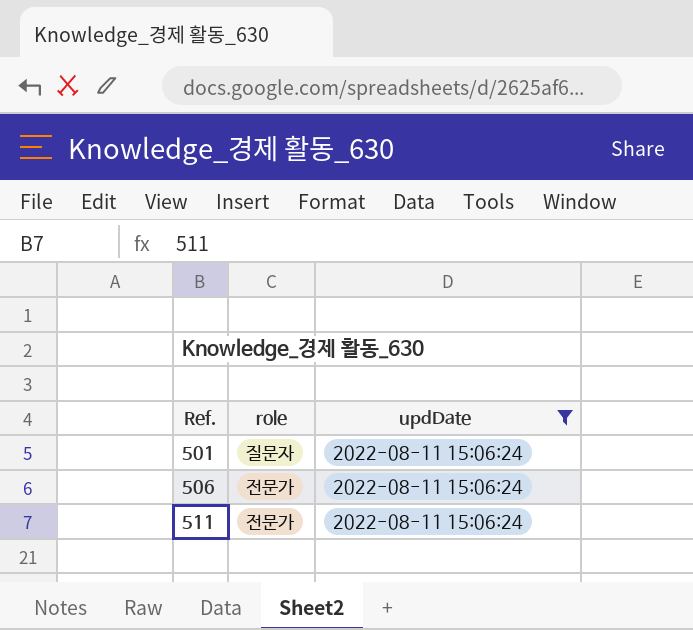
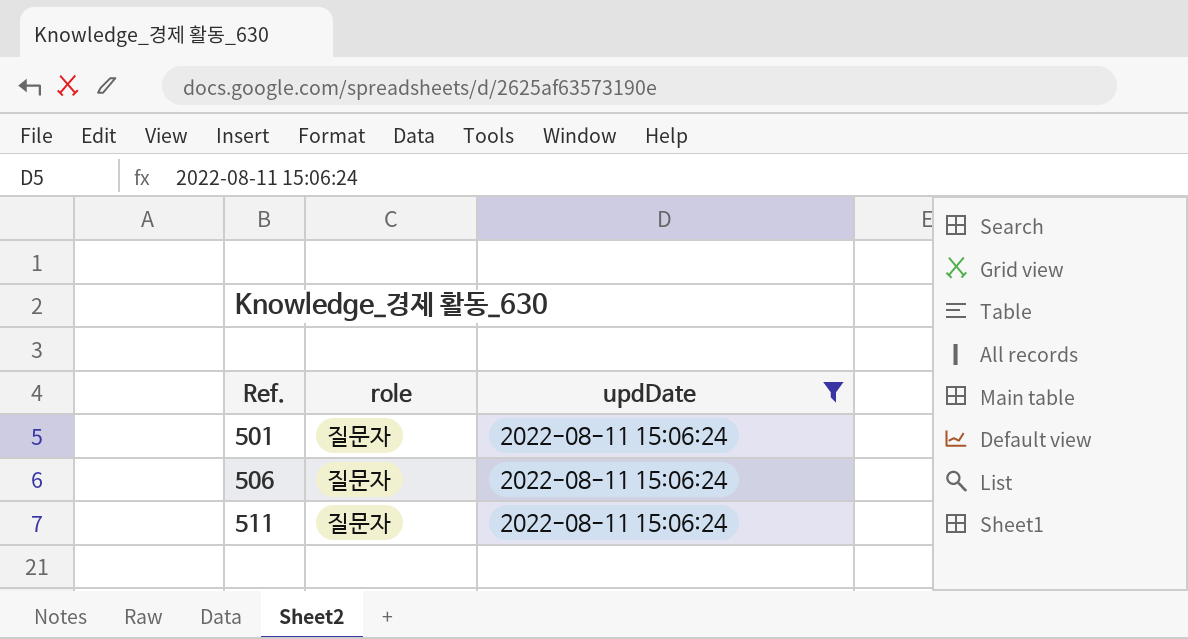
506 | role: 전문가 -> 질문자
511 | role: 전문가 -> 질문자

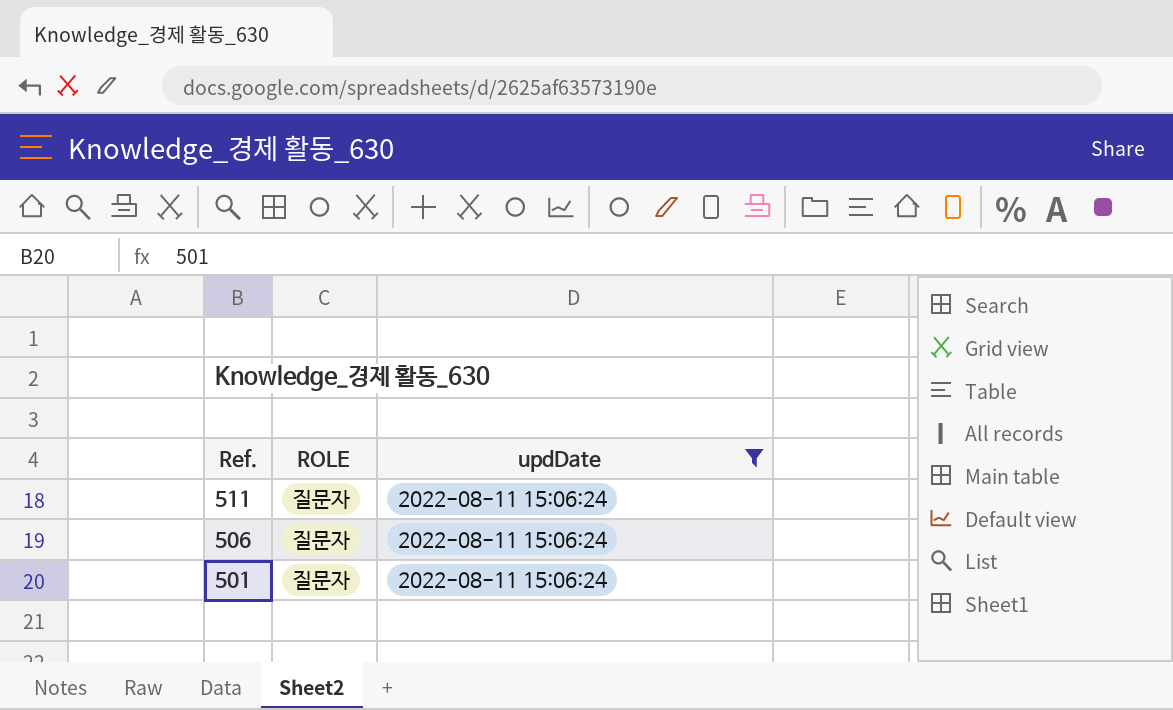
row order: Ref. ascending -> Ref. descending
column name: role -> ROLE

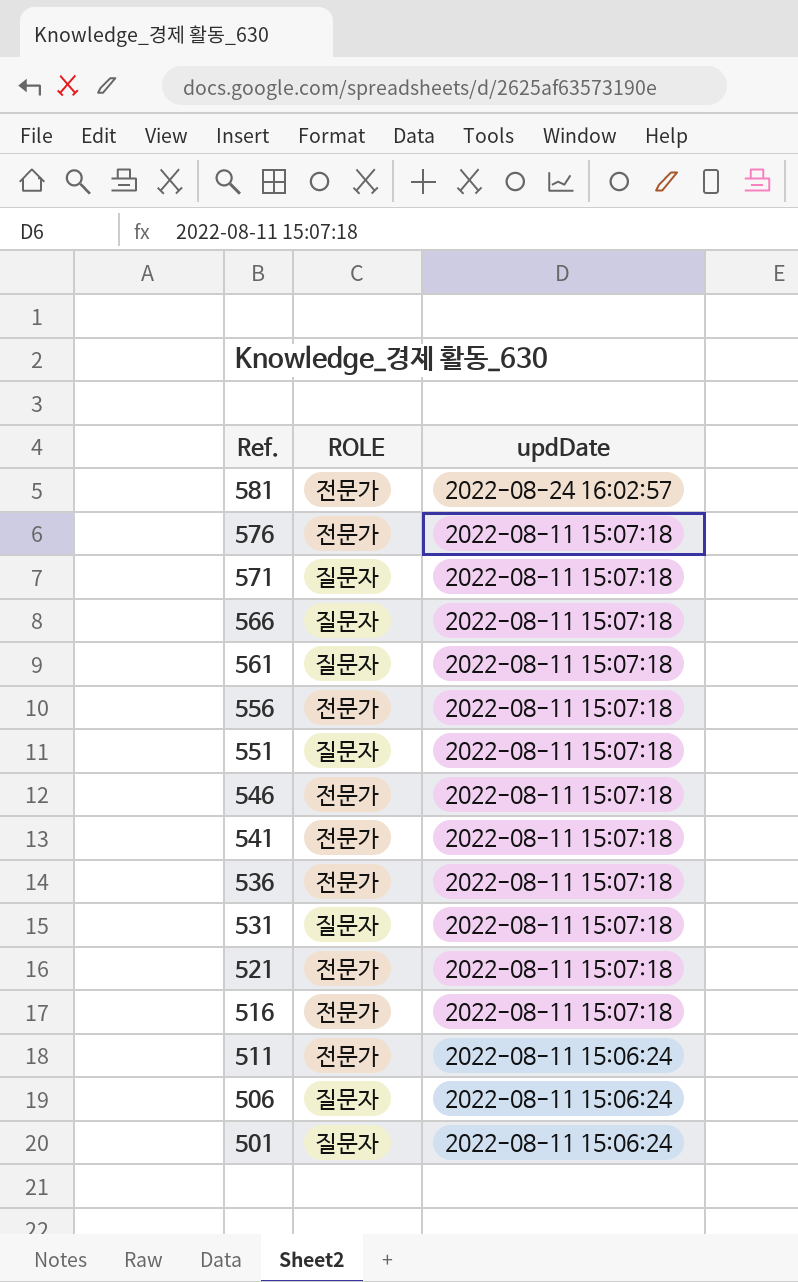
filter: updDate = 2022-08-11 15:06:24 -> none
511 | ROLE: 질문자 -> 전문가

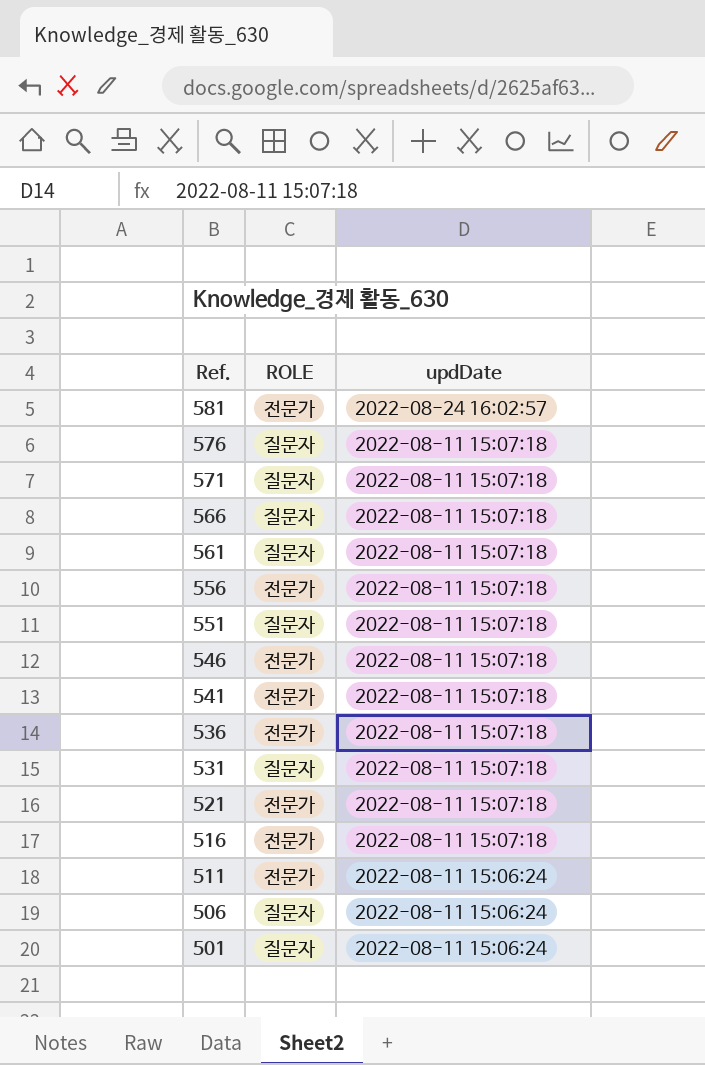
576 | ROLE: 전문가 -> 질문자

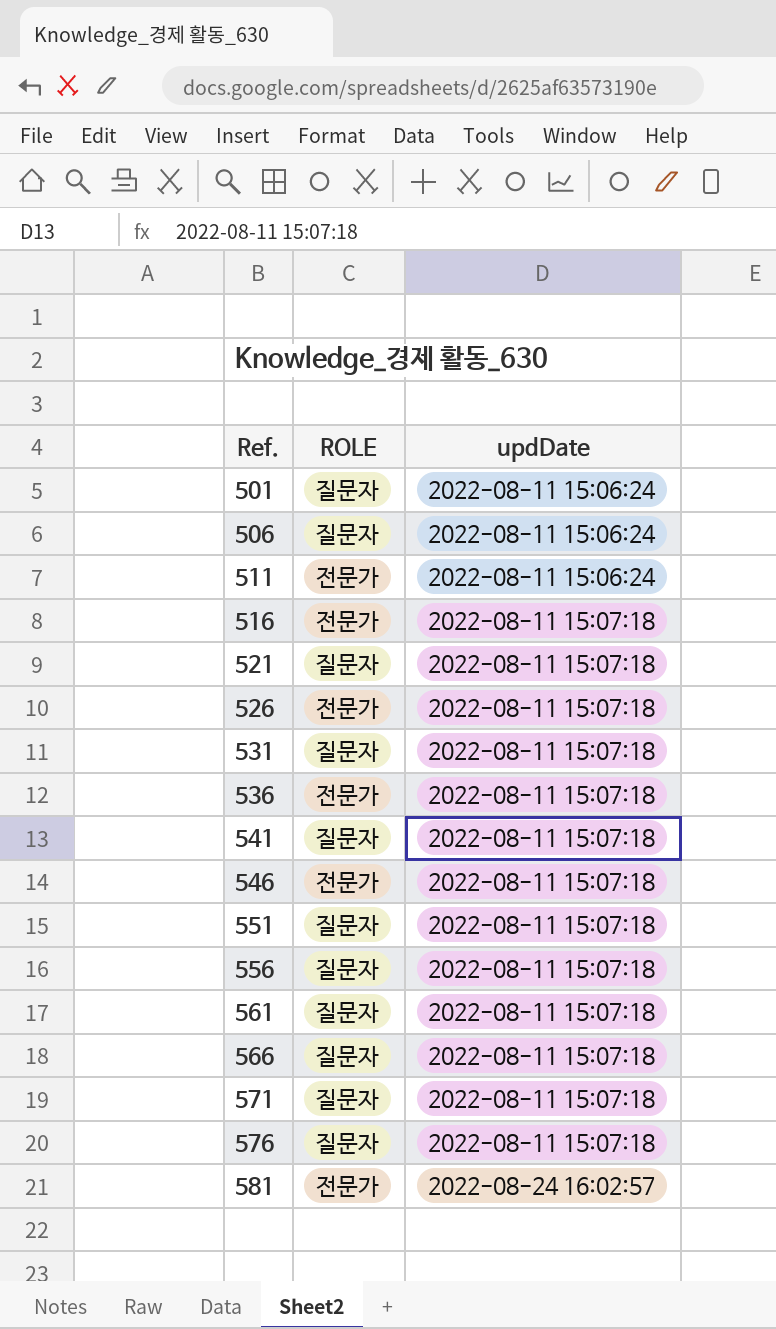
row order: Ref. descending -> Ref. ascending
521 | ROLE: 전문가 -> 질문자
row 526: none -> 전문가 | 2022-08-11 15:07:18
541 | ROLE: 전문가 -> 질문자
556 | ROLE: 전문가 -> 질문자

